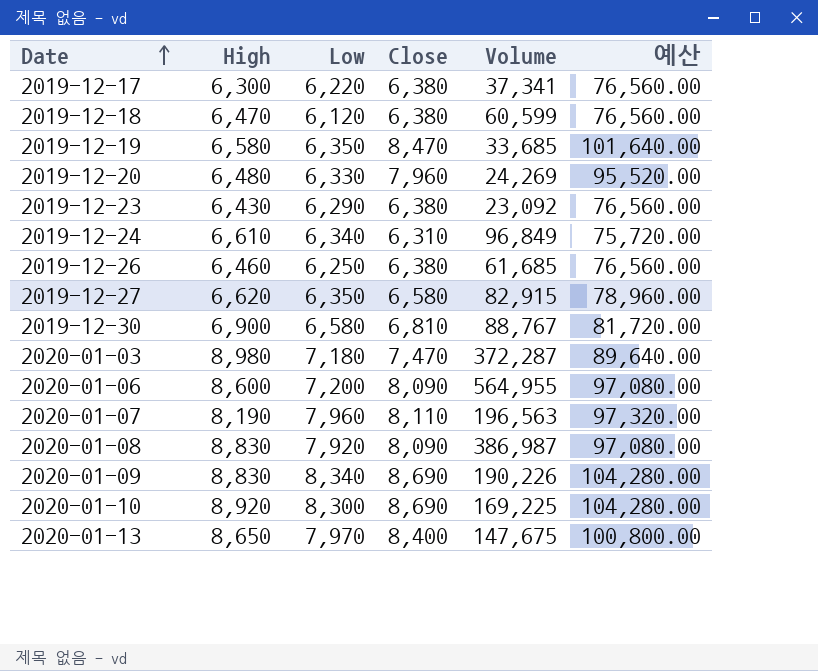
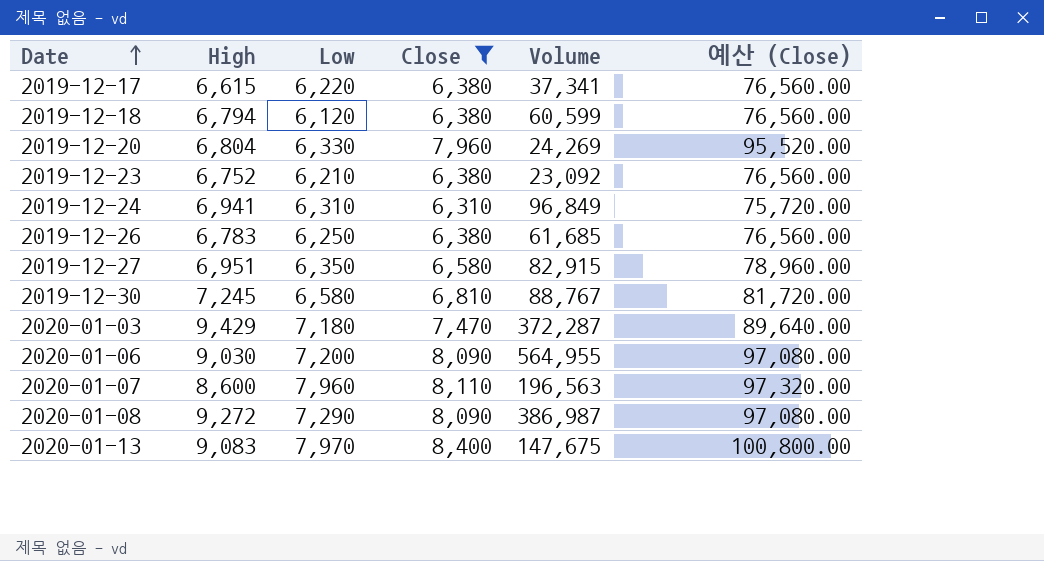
filter: none -> Close <= 8,400
column name: 예산 -> 예산 (Close)
2019-12-17 | High: 6,300 -> 6,615
2019-12-18 | High: 6,470 -> 6,794
2019-12-20 | High: 6,480 -> 6,804
2019-12-23 | High: 6,430 -> 6,752
2019-12-23 | Low: 6,290 -> 6,210
2019-12-24 | High: 6,610 -> 6,941
2019-12-24 | Low: 6,340 -> 6,310
2019-12-26 | High: 6,460 -> 6,783
2019-12-27 | High: 6,620 -> 6,951
2019-12-30 | High: 6,900 -> 7,245
2020-01-03 | High: 8,980 -> 9,429
2020-01-06 | High: 8,600 -> 9,030
2020-01-07 | High: 8,190 -> 8,600
2020-01-08 | High: 8,830 -> 9,272
2020-01-08 | Low: 7,920 -> 7,290
2020-01-13 | High: 8,650 -> 9,083

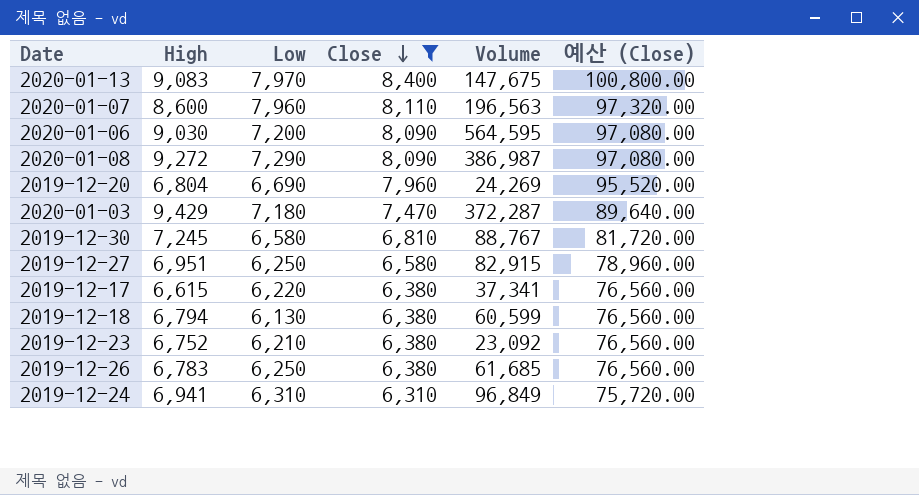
row order: Date ascending -> Close descending
2020-01-06 | Volume: 564,955 -> 564,595
2019-12-20 | Low: 6,330 -> 6,690
2019-12-27 | Low: 6,350 -> 6,250
2019-12-18 | Low: 6,120 -> 6,130

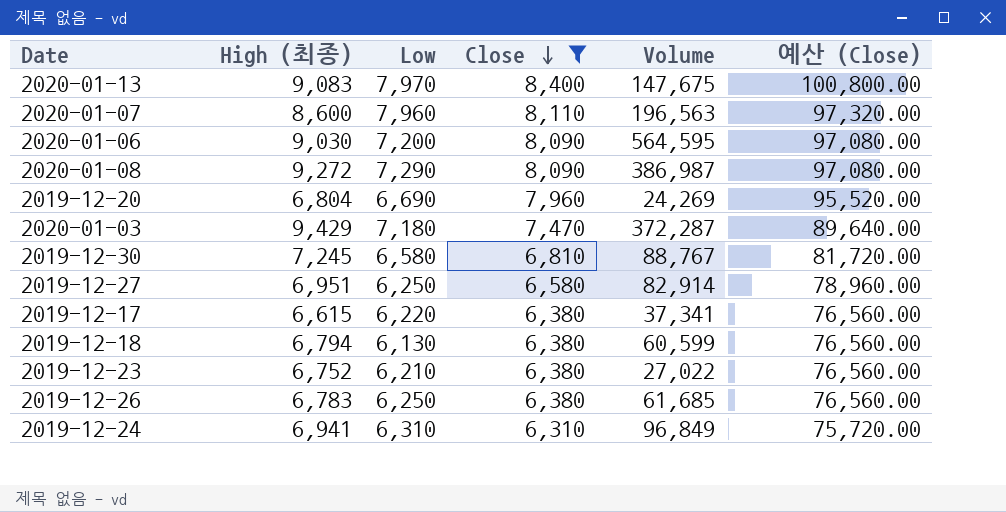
column name: High -> High (최종)
2019-12-27 | Volume: 82,915 -> 82,914
2019-12-23 | Volume: 23,092 -> 27,022

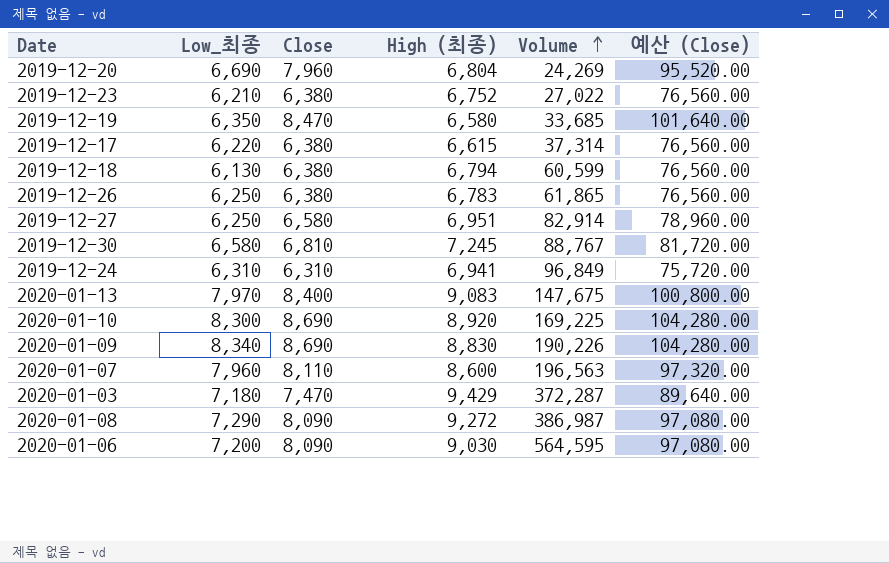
filter: Close <= 8,400 -> none
row order: Close descending -> Volume ascending
column name: Low -> Low_최종
column High (최종) | position: 2 -> 4
2019-12-17 | Volume: 37,341 -> 37,314
2019-12-26 | Volume: 61,685 -> 61,865

